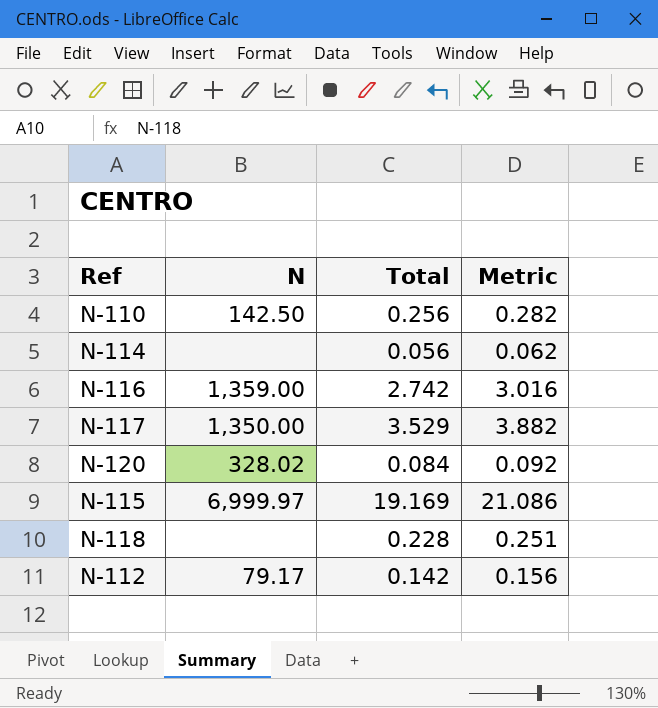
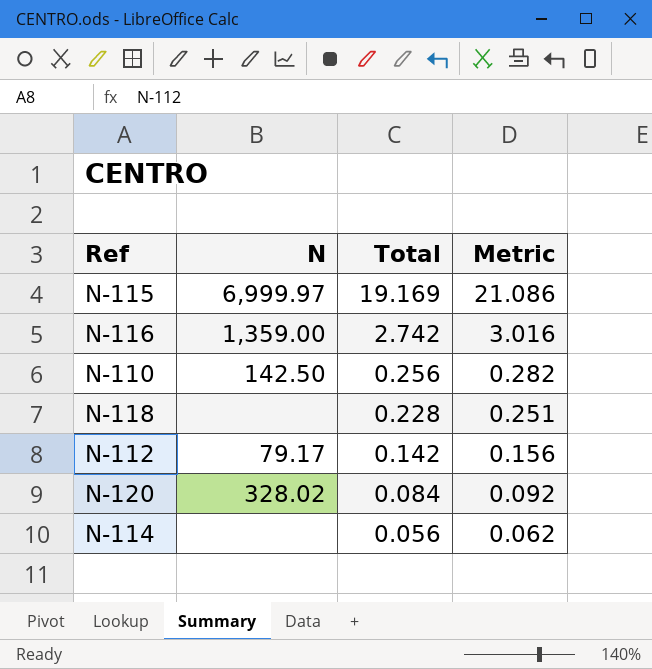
row order: none -> Total descending
row N-117: 1,350.00 | 3.529 | 3.882 -> none

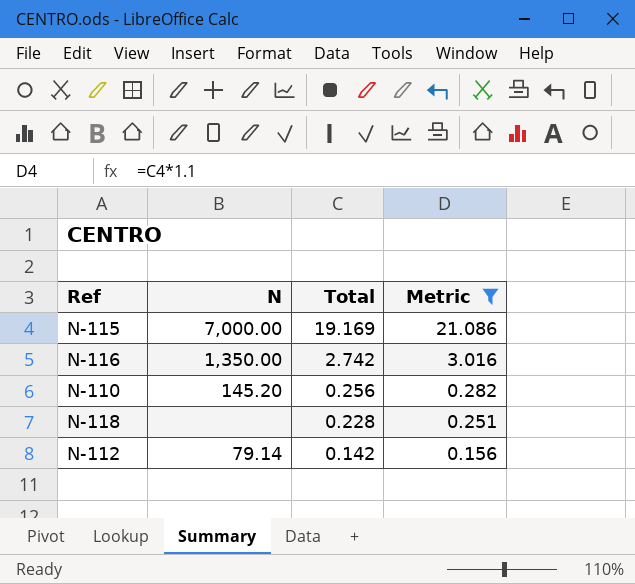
filter: none -> Metric >= 0.156
N-115 | N: 6,999.97 -> 7,000.00
N-116 | N: 1,359.00 -> 1,350.00
N-110 | N: 142.50 -> 145.20
N-112 | N: 79.17 -> 79.14

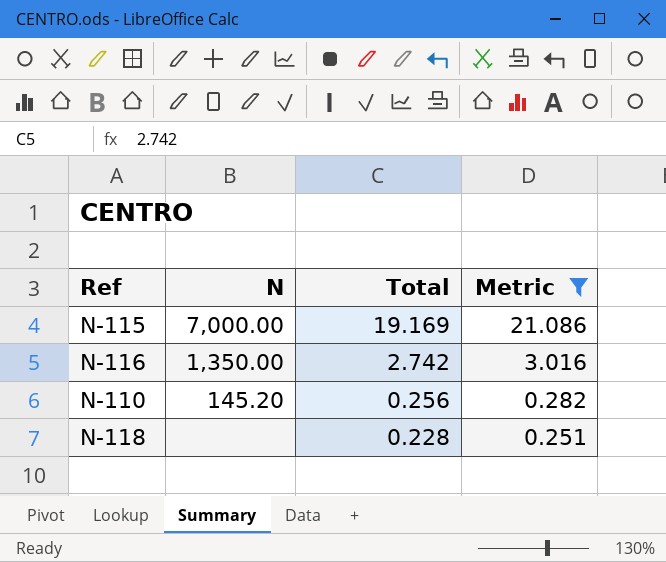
row N-112: 79.14 | 0.142 | 0.156 -> none

